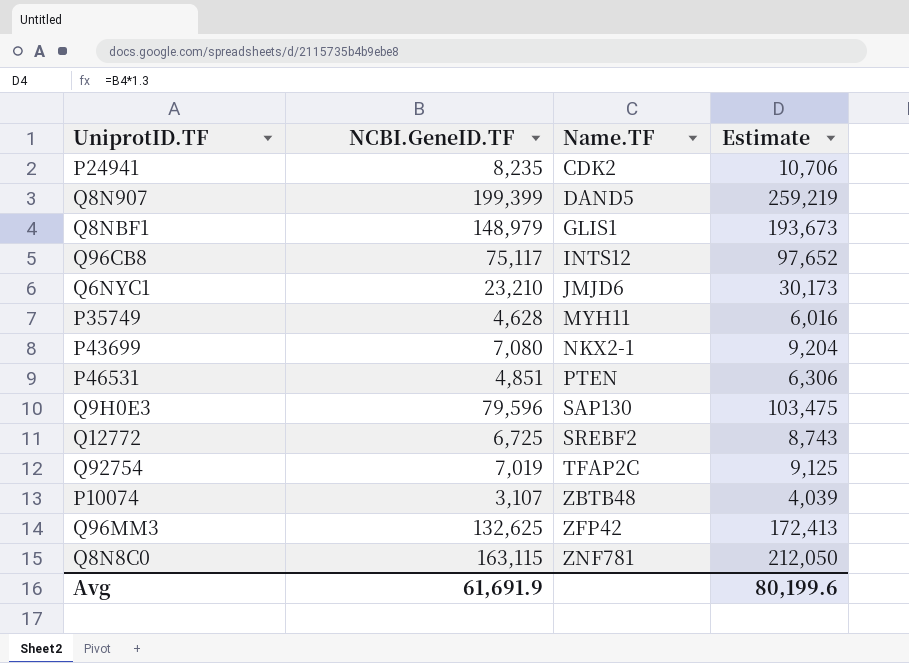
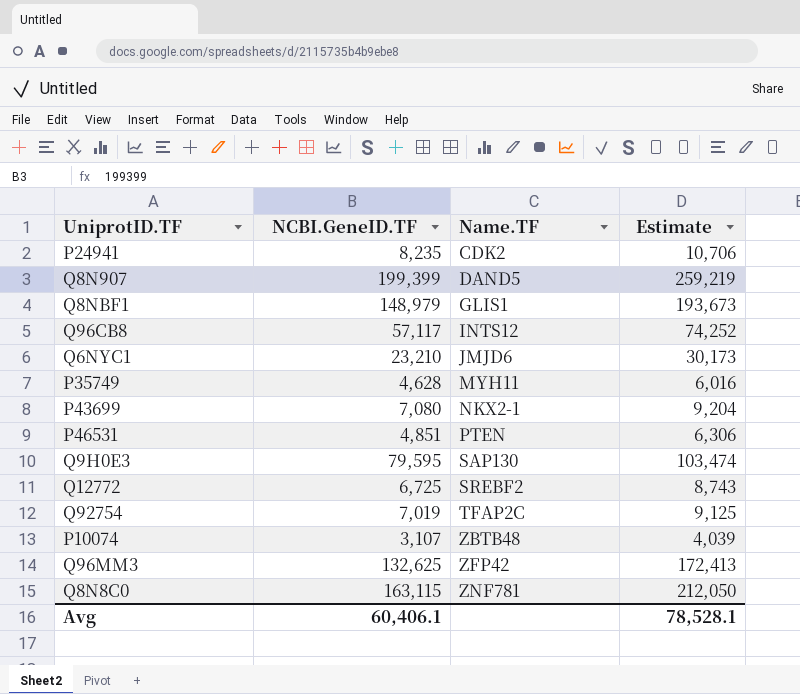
Q96CB8 | NCBI.GeneID.TF: 75,117 -> 57,117
Q96CB8 | Estimate: 97,652 -> 74,252
Q9H0E3 | NCBI.GeneID.TF: 79,596 -> 79,595
Q9H0E3 | Estimate: 103,475 -> 103,474
Avg | NCBI.GeneID.TF: 61,691.9 -> 60,406.1
Avg | Estimate: 80,199.6 -> 78,528.1

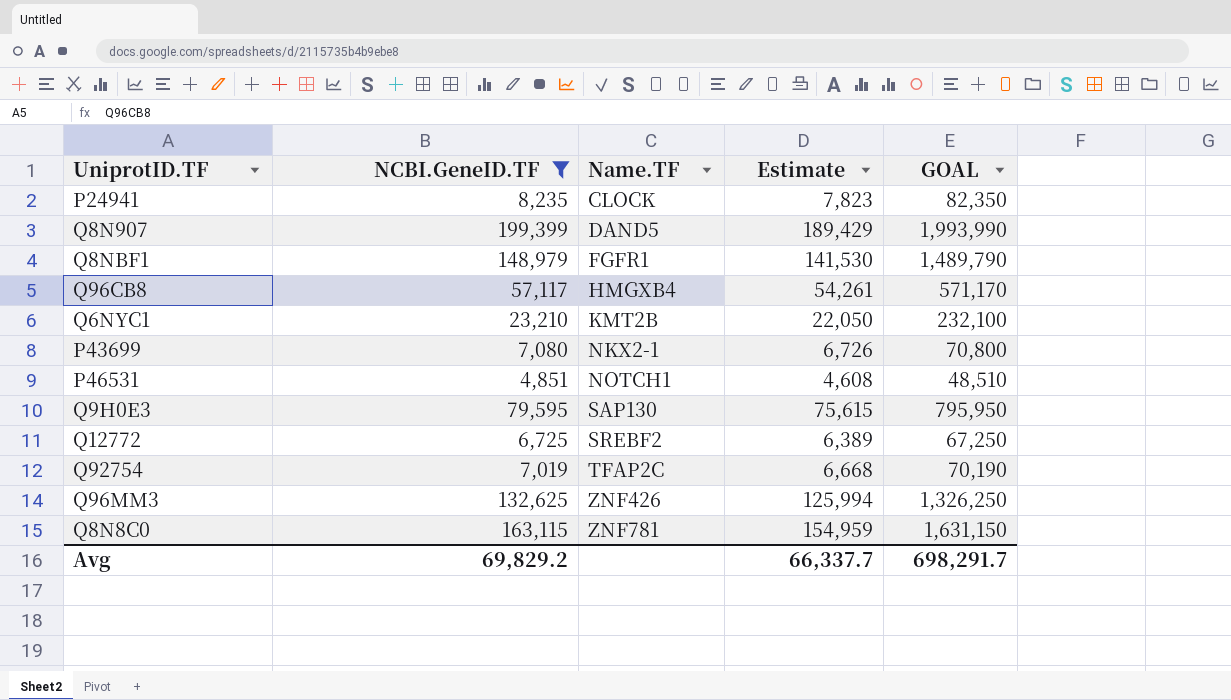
filter: none -> NCBI.GeneID.TF >= 4,851
column Estimate | formula: [NCBI.GeneID.TF] * 1.3 -> [NCBI.GeneID.TF] * 0.95
column GOAL | formula: none -> [NCBI.GeneID.TF] * 10
P24941 | Name.TF: CDK2 -> CLOCK
Q8NBF1 | Name.TF: GLIS1 -> FGFR1
Q96CB8 | Name.TF: INTS12 -> HMGXB4
Q6NYC1 | Name.TF: JMJD6 -> KMT2B
P46531 | Name.TF: PTEN -> NOTCH1
Q96MM3 | Name.TF: ZFP42 -> ZNF426
Avg | NCBI.GeneID.TF: 60,406.1 -> 69,829.2
Avg | Estimate: 78,528.1 -> 66,337.7

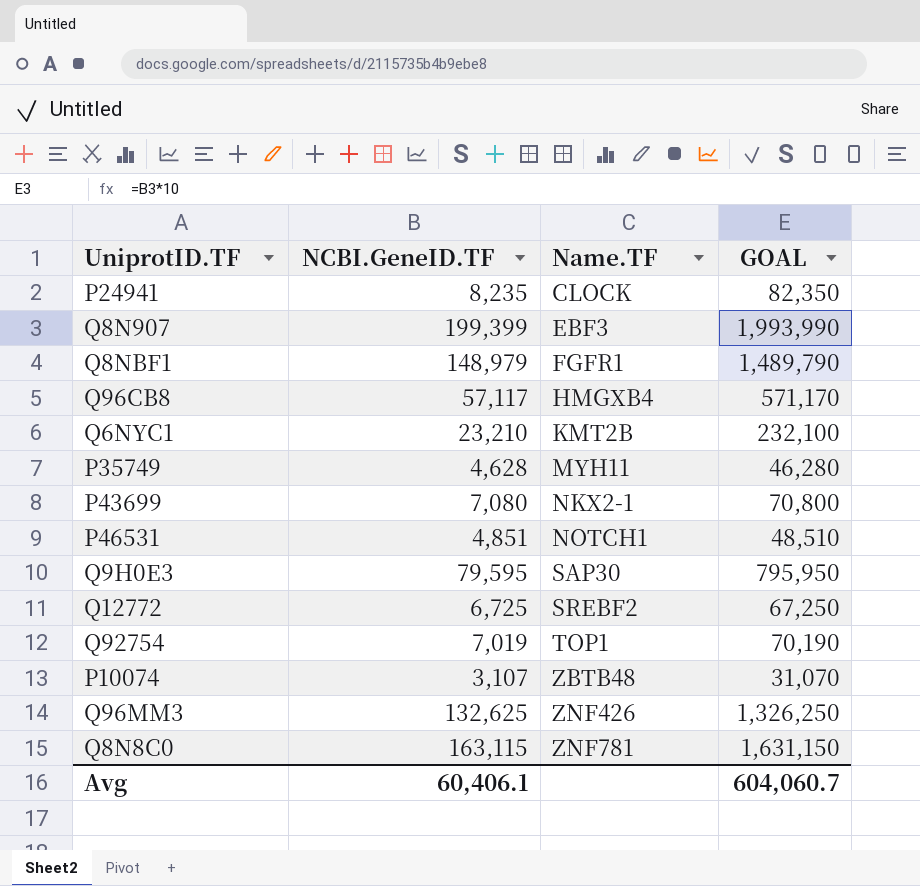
filter: NCBI.GeneID.TF >= 4,851 -> none
column Estimate | formula: [NCBI.GeneID.TF] * 0.95 -> none
Q8N907 | Name.TF: DAND5 -> EBF3
Q9H0E3 | Name.TF: SAP130 -> SAP30
Q92754 | Name.TF: TFAP2C -> TOP1
Avg | NCBI.GeneID.TF: 69,829.2 -> 60,406.1
Avg | GOAL: 698,291.7 -> 604,060.7

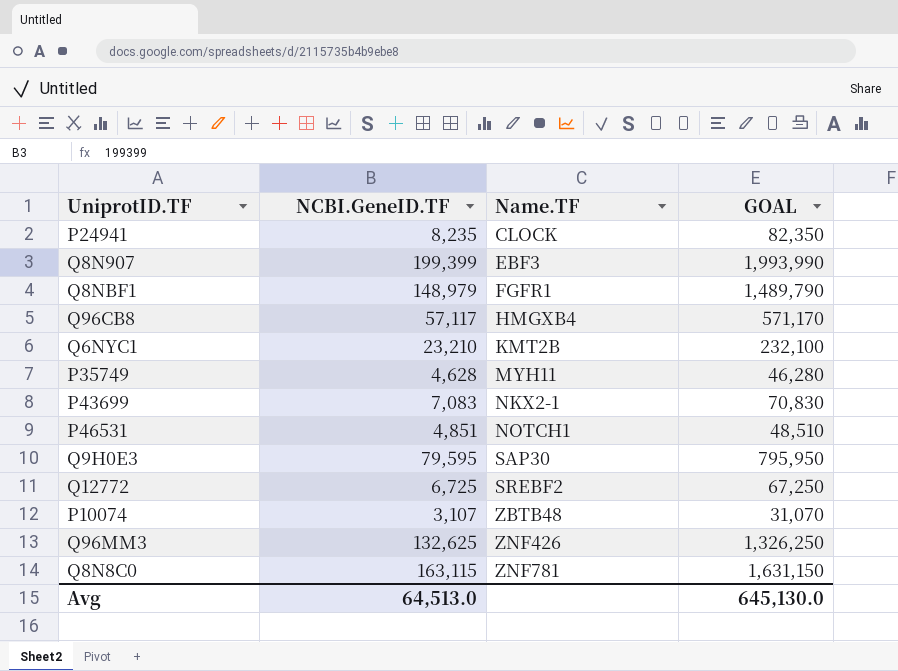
row Q92754: 7,019 | TOP1 | 70,190 -> none
P43699 | NCBI.GeneID.TF: 7,080 -> 7,083
P43699 | GOAL: 70,800 -> 70,830
Avg | NCBI.GeneID.TF: 60,406.1 -> 64,513.0
Avg | GOAL: 604,060.7 -> 645,130.0

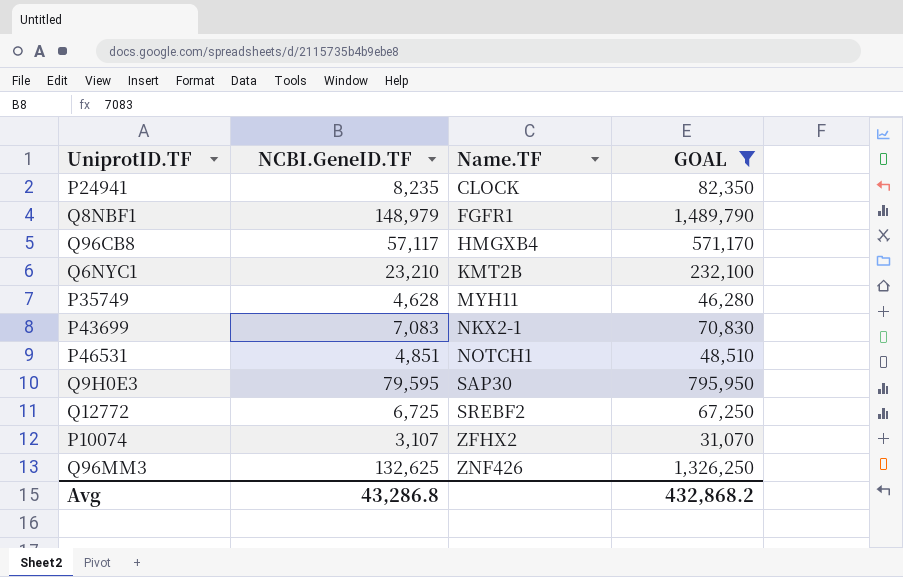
filter: none -> GOAL <= 1,489,790
P10074 | Name.TF: ZBTB48 -> ZFHX2
Avg | NCBI.GeneID.TF: 64,513.0 -> 43,286.8
Avg | GOAL: 645,130.0 -> 432,868.2

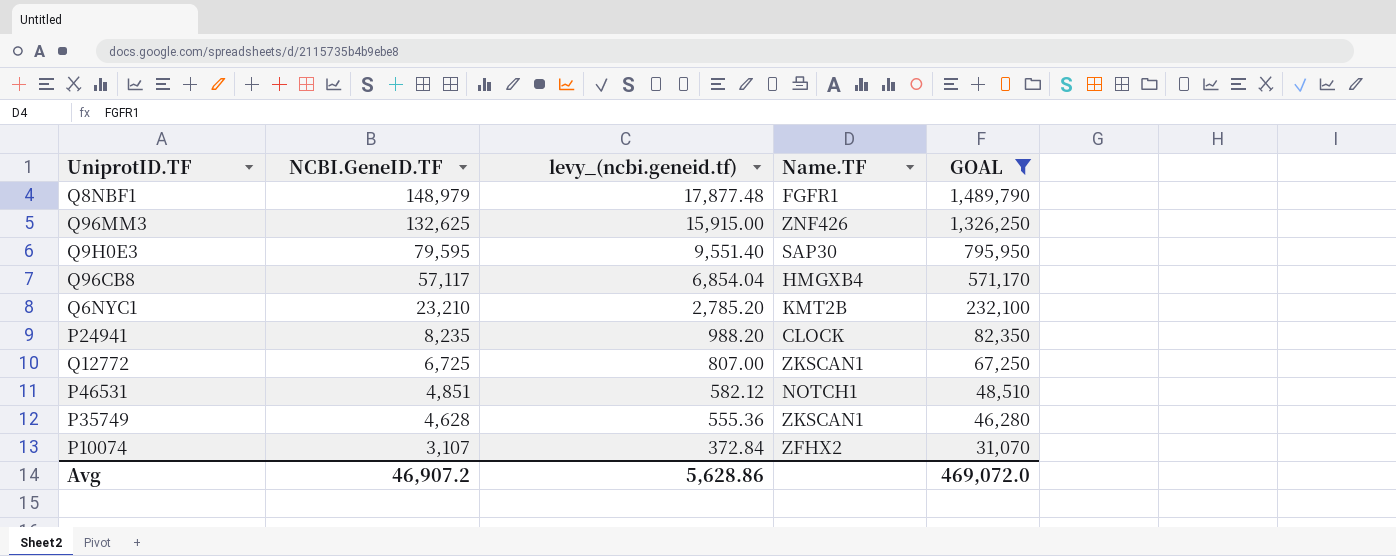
row order: Name.TF ascending -> NCBI.GeneID.TF descending
column levy_(ncbi.geneid.tf) | formula: none -> [NCBI.GeneID.TF] * 0.12
row P43699: 7,083 | NKX2-1 | 70,830 -> none
Q12772 | Name.TF: SREBF2 -> ZKSCAN1
P35749 | Name.TF: MYH11 -> ZKSCAN1
Avg | NCBI.GeneID.TF: 43,286.8 -> 46,907.2
Avg | GOAL: 432,868.2 -> 469,072.0

